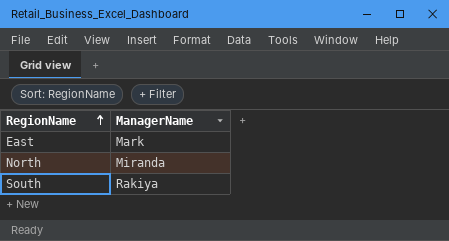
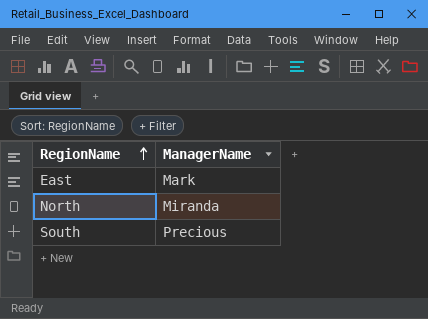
South | ManagerName: Rakiya -> Precious

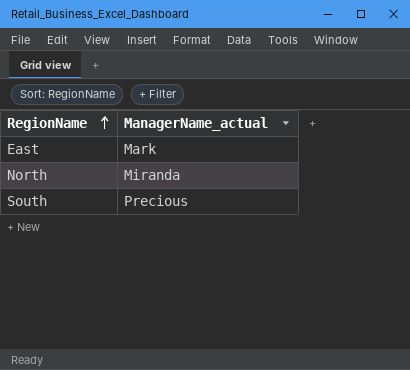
column name: ManagerName -> ManagerName_actual

